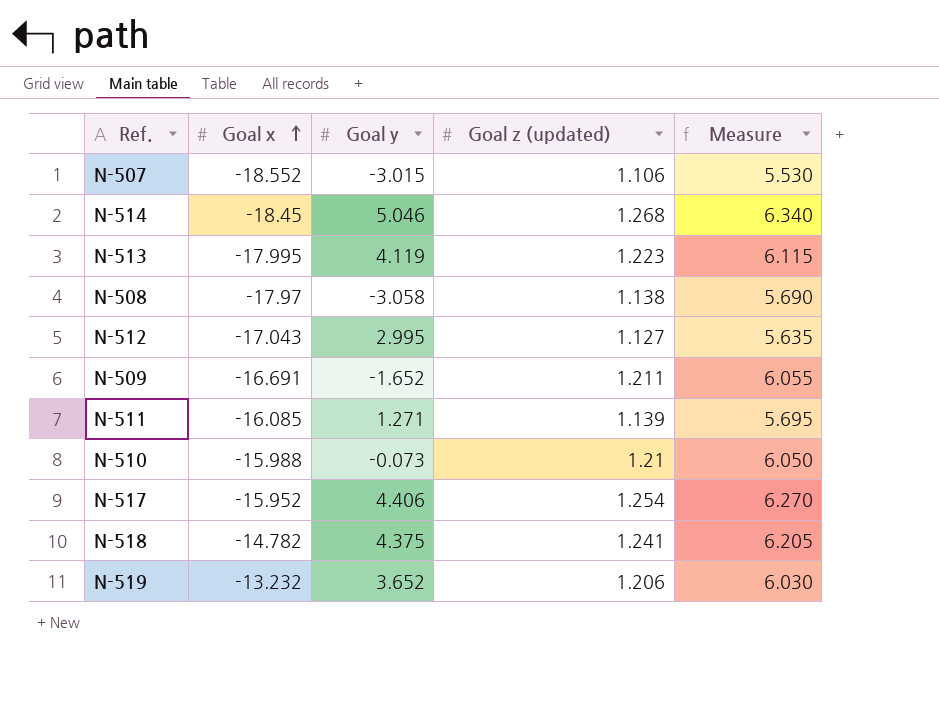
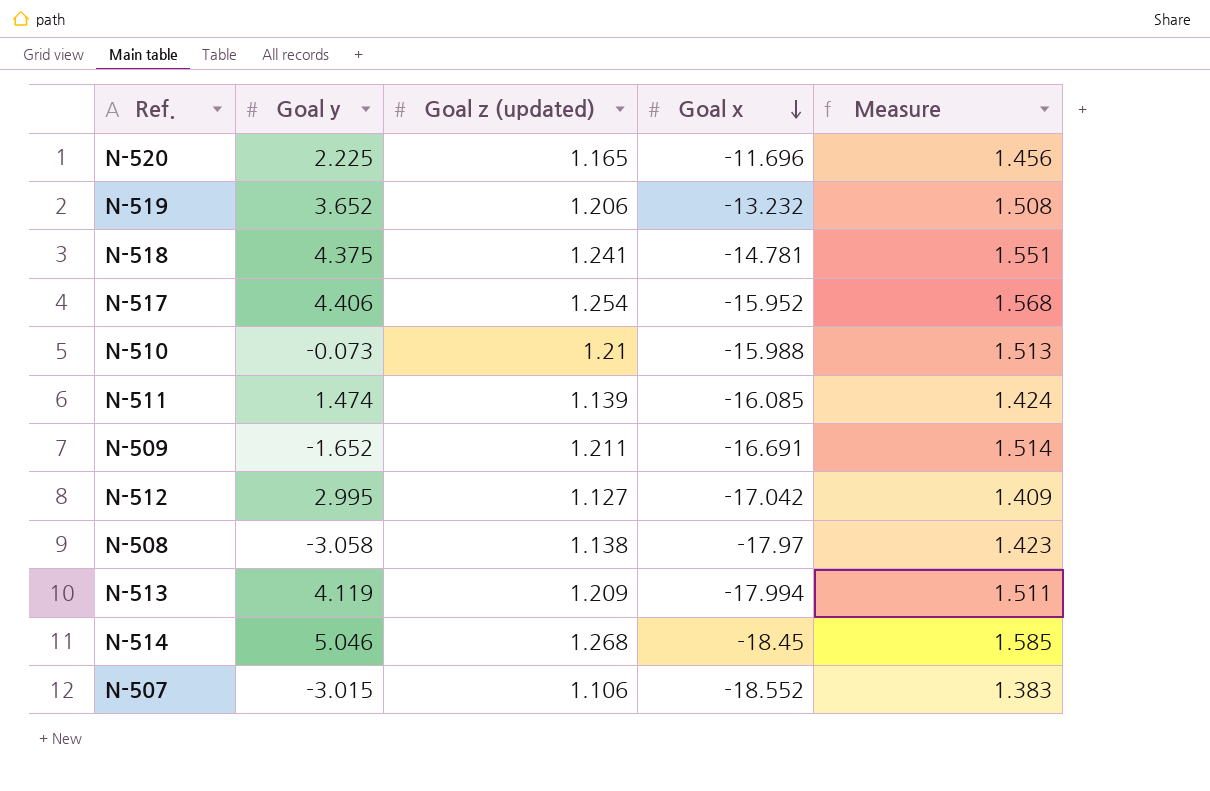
row order: Goal x ascending -> Goal x descending
column Goal x | position: 2 -> 4
column Measure | formula: [Goal z (updated)] * 5 -> [Goal z (updated)] * 1.25
row N-520: none -> 2.225 | 1.165 | -11.696 | 1.456
N-518 | Goal x: -14.782 -> -14.781
N-511 | Goal y: 1.271 -> 1.474
N-512 | Goal x: -17.043 -> -17.042
N-513 | Goal z (updated): 1.223 -> 1.209
N-513 | Goal x: -17.995 -> -17.994

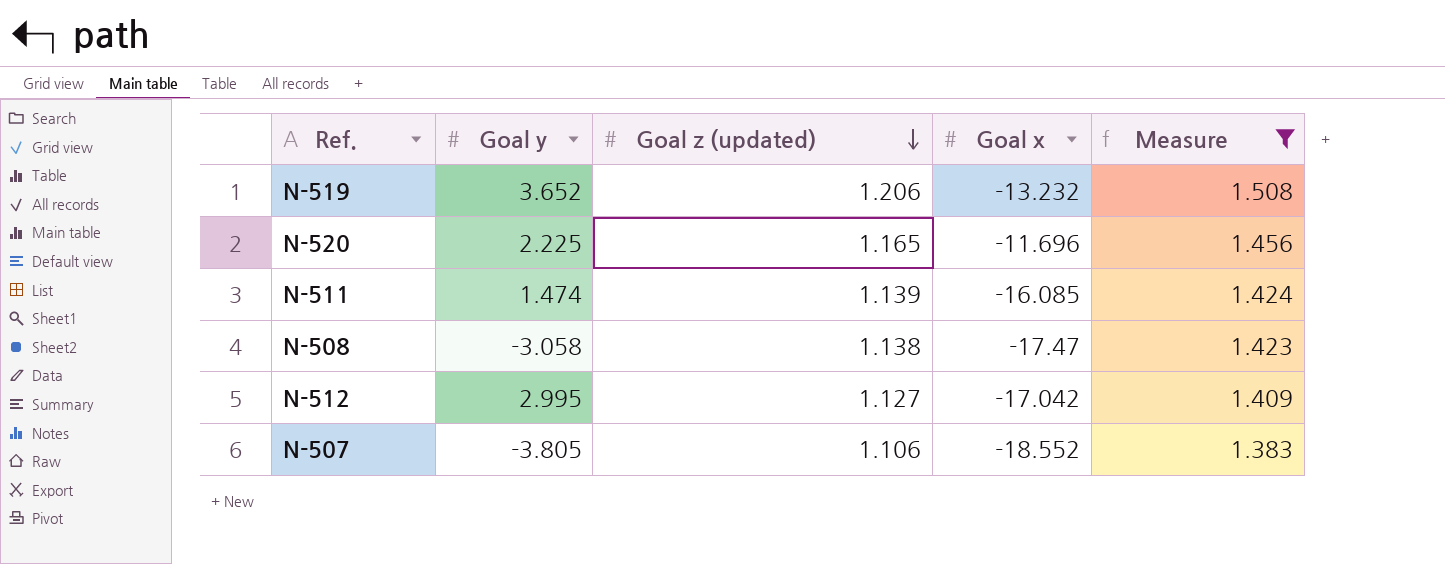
filter: none -> Measure <= 1.508
row order: Goal x descending -> Goal z (updated) descending
N-508 | Goal x: -17.97 -> -17.47
N-507 | Goal y: -3.015 -> -3.805

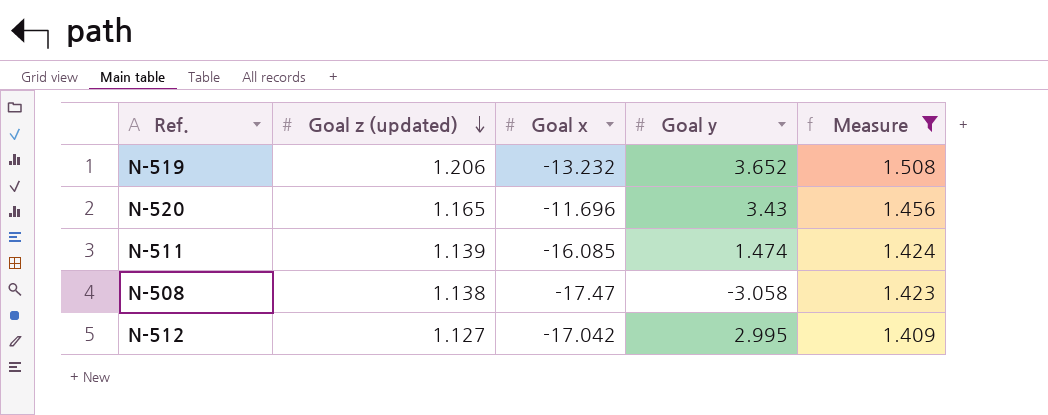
column Goal y | position: 2 -> 4
row N-507: -3.805 | 1.106 | -18.552 | 1.383 -> none
N-520 | Goal y: 2.225 -> 3.43

